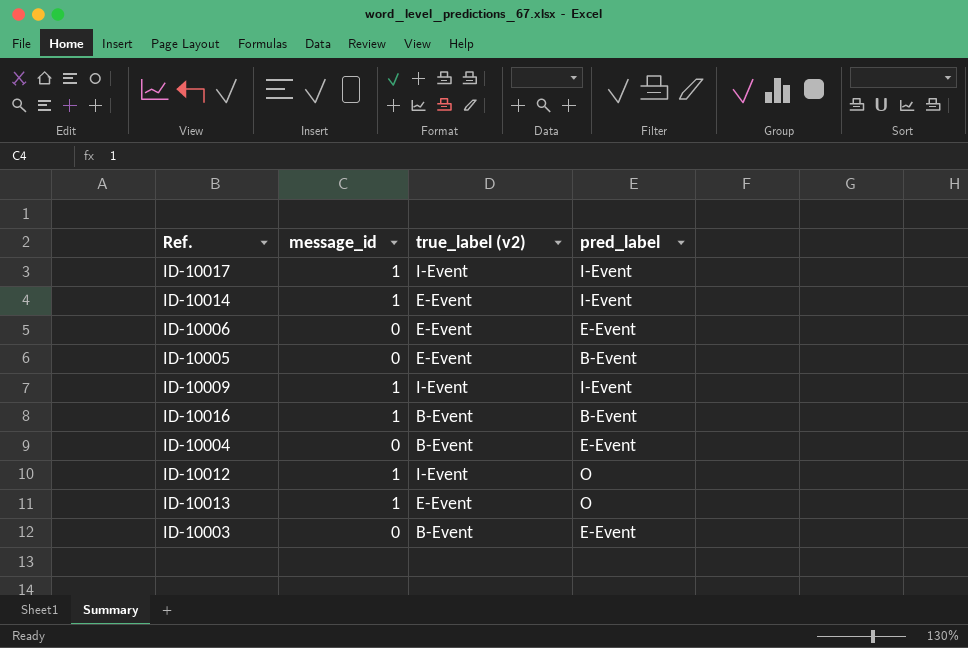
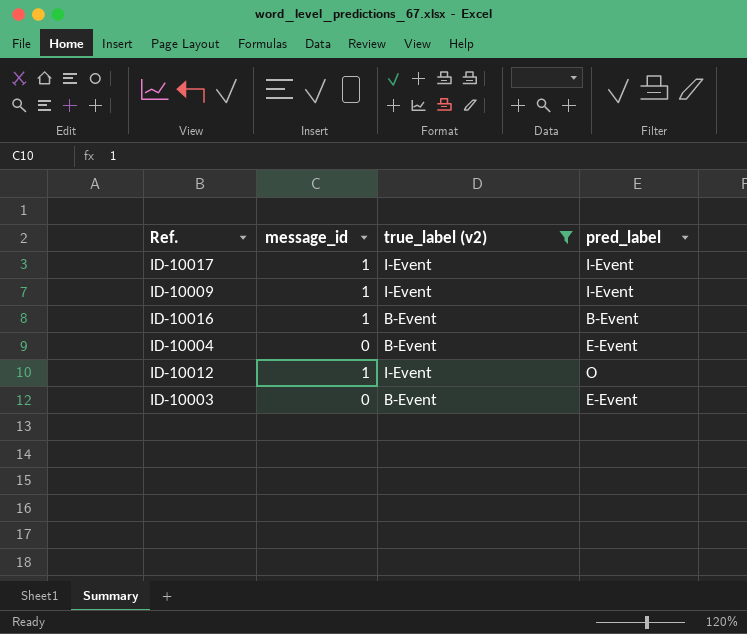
filter: none -> true_label (v2) != E-Event

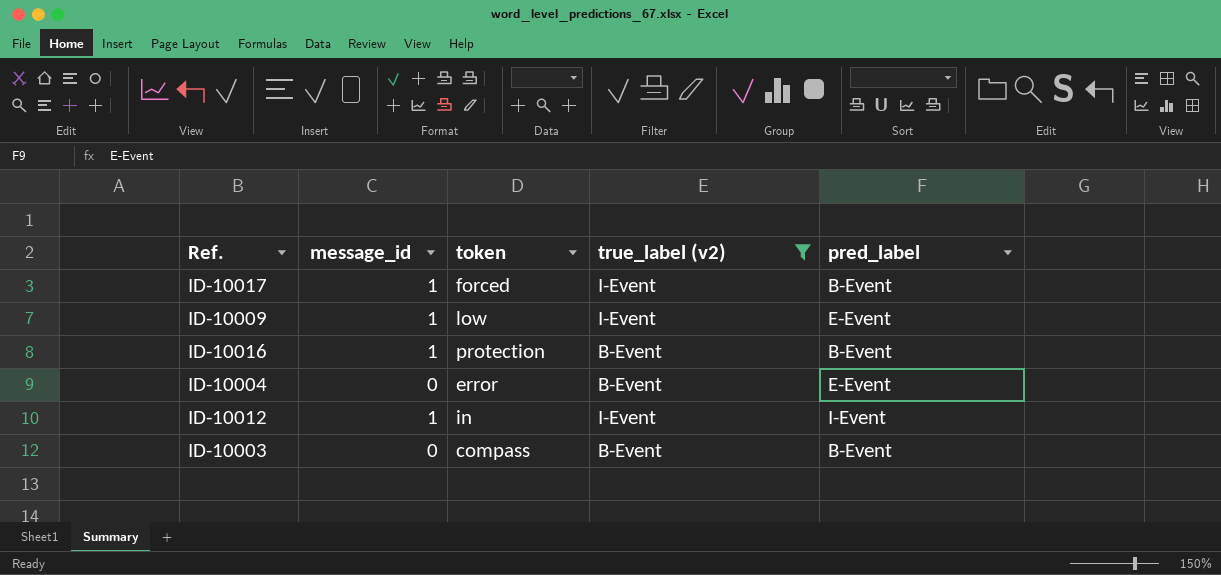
column token | position: none -> 3
ID-10017 | pred_label: I-Event -> B-Event
ID-10009 | pred_label: I-Event -> E-Event
ID-10012 | pred_label: O -> I-Event
ID-10003 | pred_label: E-Event -> B-Event

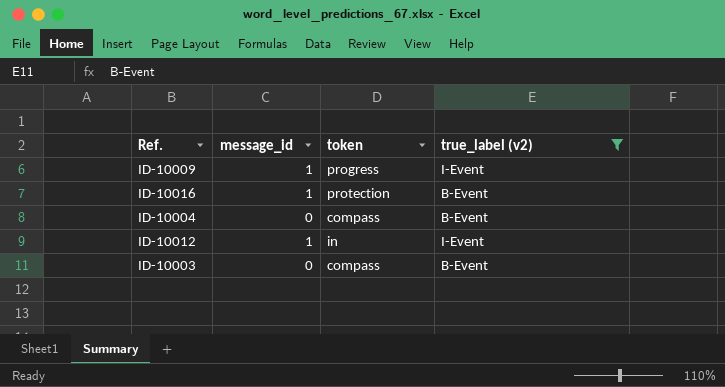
column pred_label | position: 5 -> none
row ID-10017: 1 | forced | I-Event | B-Event -> none
ID-10009 | token: low -> progress
ID-10004 | token: error -> compass

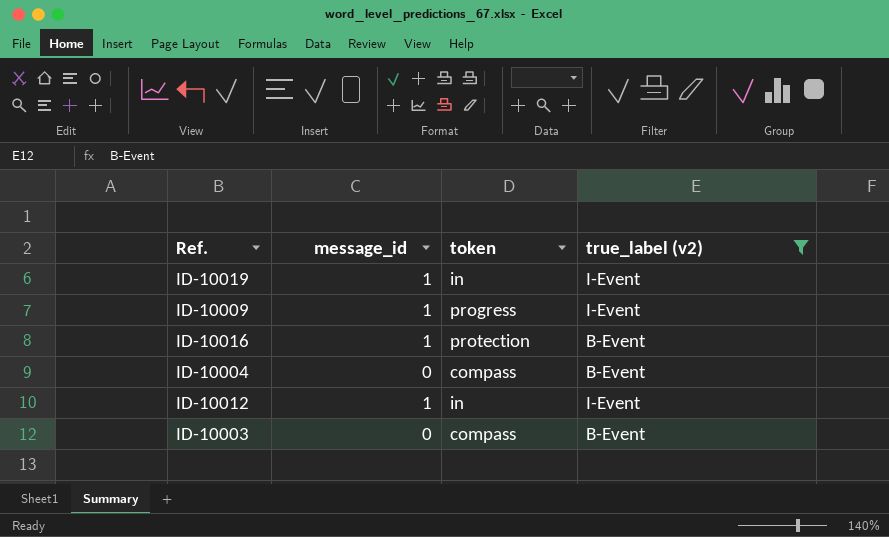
row ID-10019: none -> 1 | in | I-Event

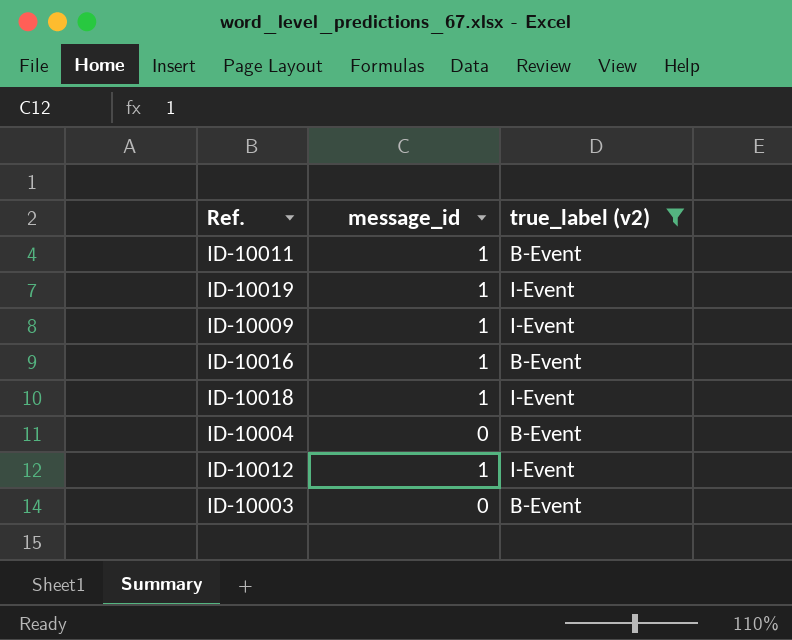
column token | position: 3 -> none
row ID-10011: none -> 1 | B-Event
row ID-10018: none -> 1 | I-Event

